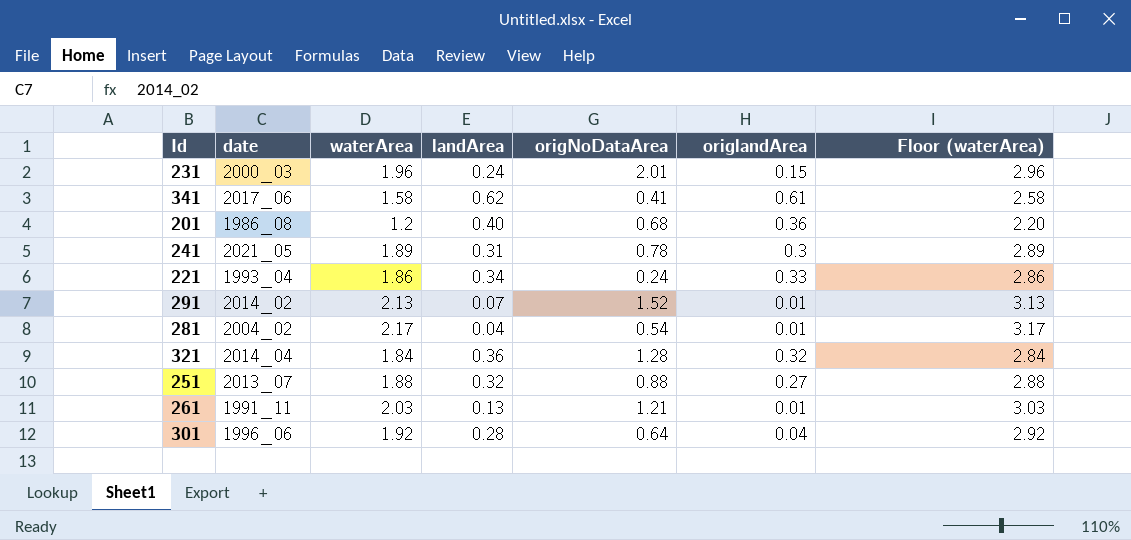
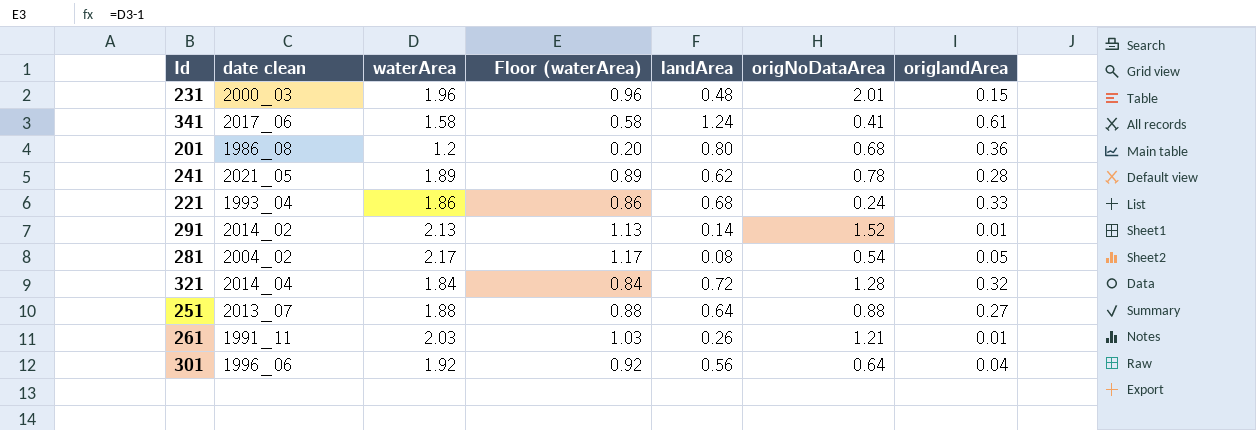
column name: date -> date clean
column Floor (waterArea) | formula: [waterArea] + 1 -> [waterArea] - 1
column Floor (waterArea) | position: 7 -> 4
231 | landArea: 0.24 -> 0.48
341 | landArea: 0.62 -> 1.24
201 | landArea: 0.40 -> 0.80
241 | landArea: 0.31 -> 0.62
241 | origlandArea: 0.3 -> 0.28
221 | landArea: 0.34 -> 0.68
291 | landArea: 0.07 -> 0.14
281 | landArea: 0.04 -> 0.08
281 | origlandArea: 0.01 -> 0.05
321 | landArea: 0.36 -> 0.72
251 | landArea: 0.32 -> 0.64
261 | landArea: 0.13 -> 0.26
301 | landArea: 0.28 -> 0.56

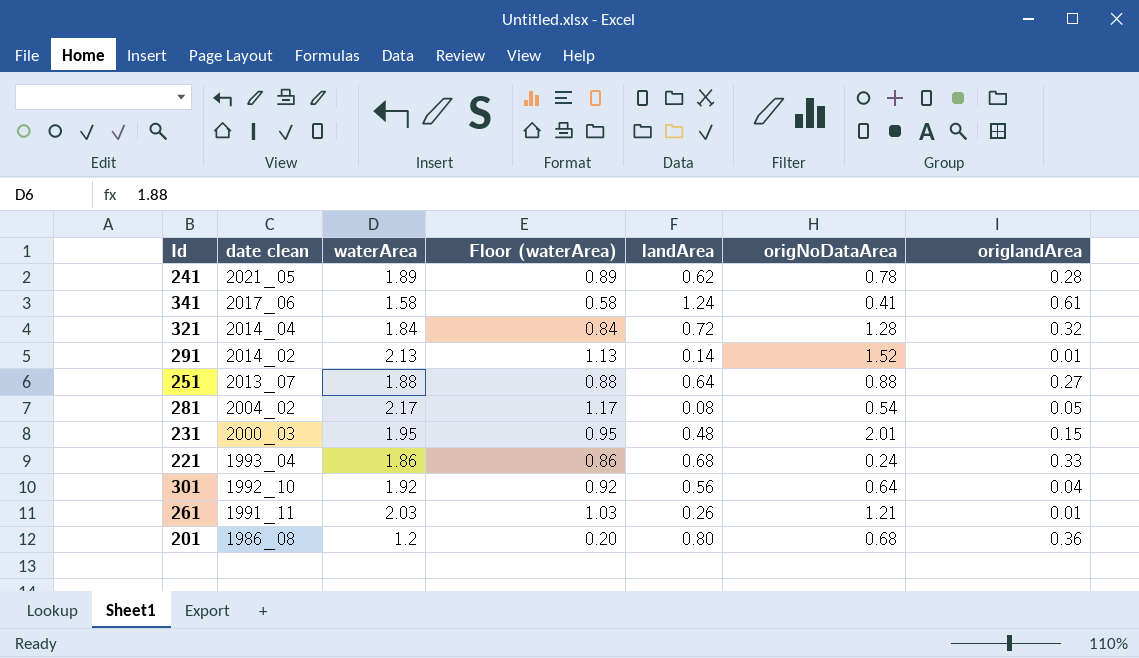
row order: none -> date clean descending
231 | waterArea: 1.96 -> 1.95
231 | Floor (waterArea): 0.96 -> 0.95
301 | date clean: 1996_06 -> 1992_10

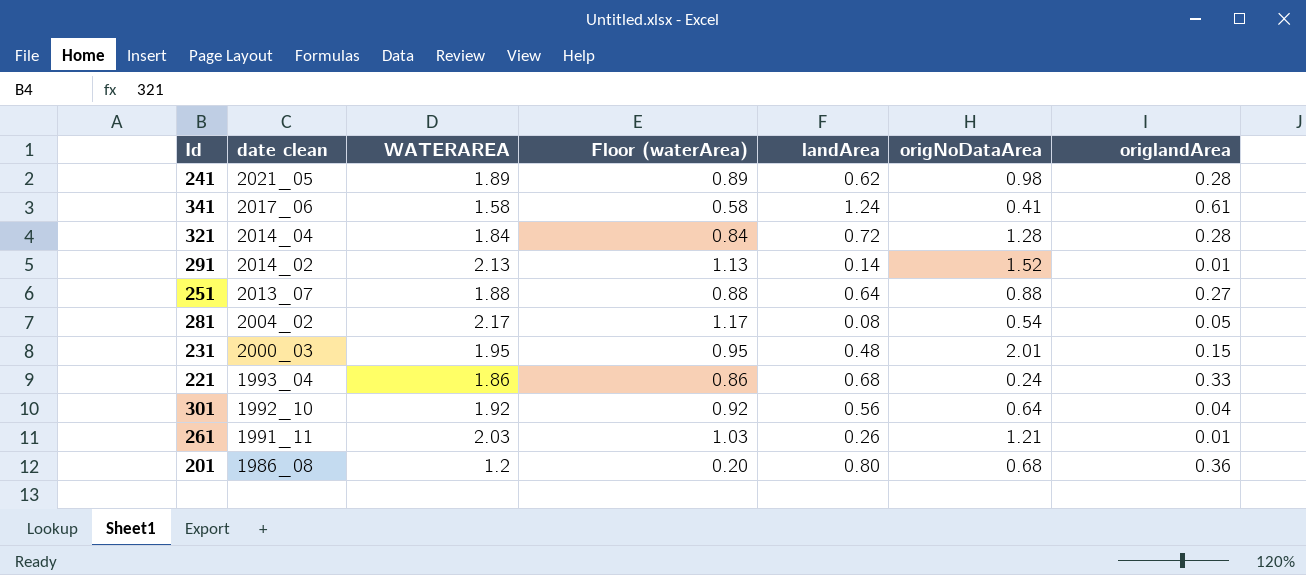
column name: waterArea -> WATERAREA
241 | origNoDataArea: 0.78 -> 0.98
321 | origlandArea: 0.32 -> 0.28

